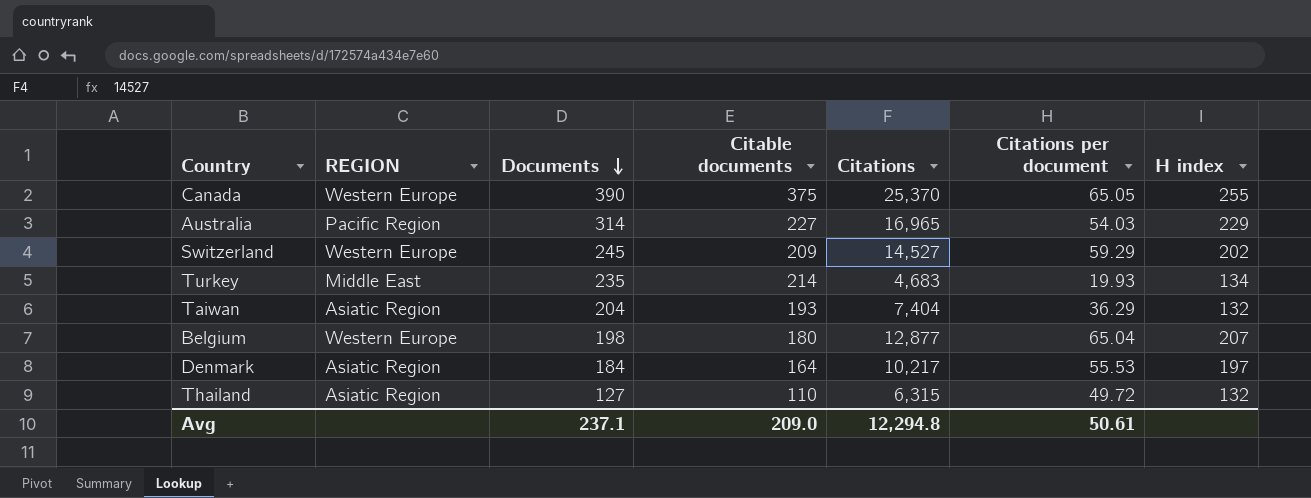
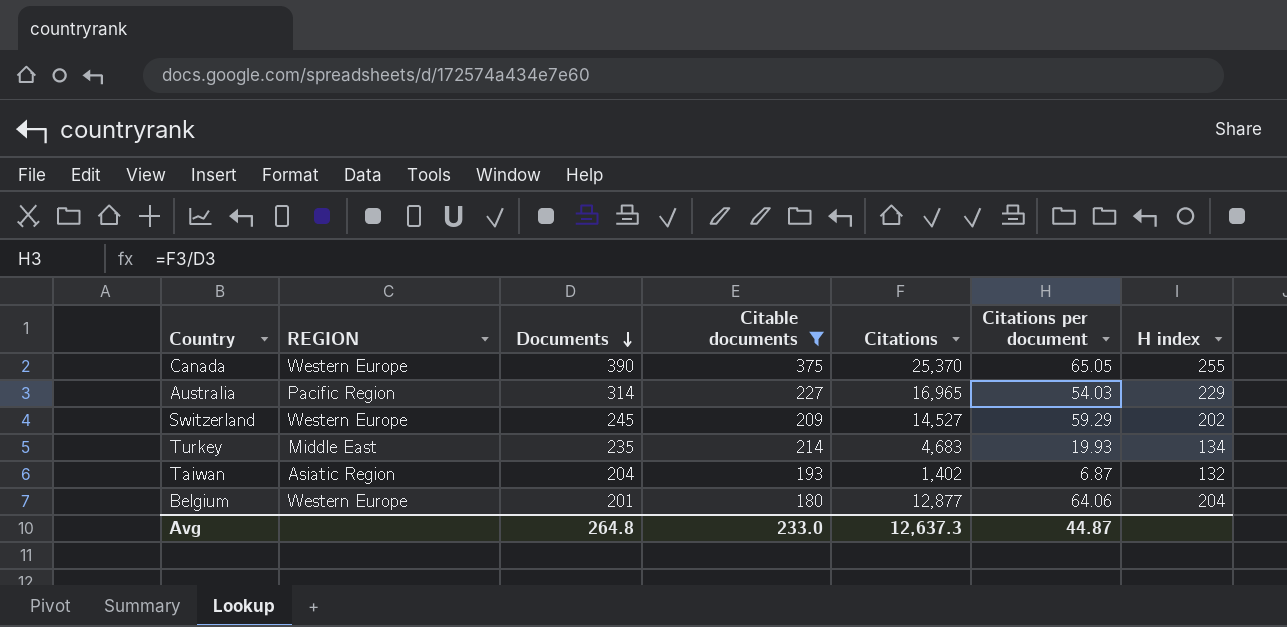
filter: none -> Citable documents >= 180
Taiwan | Citations: 7,404 -> 1,402
Taiwan | Citations per document: 36.29 -> 6.87
Belgium | Documents: 198 -> 201
Belgium | Citations per document: 65.04 -> 64.06
Belgium | H index: 207 -> 204
Avg | Documents: 237.1 -> 264.8
Avg | Citable documents: 209.0 -> 233.0
Avg | Citations: 12,294.8 -> 12,637.3
Avg | Citations per document: 50.61 -> 44.87

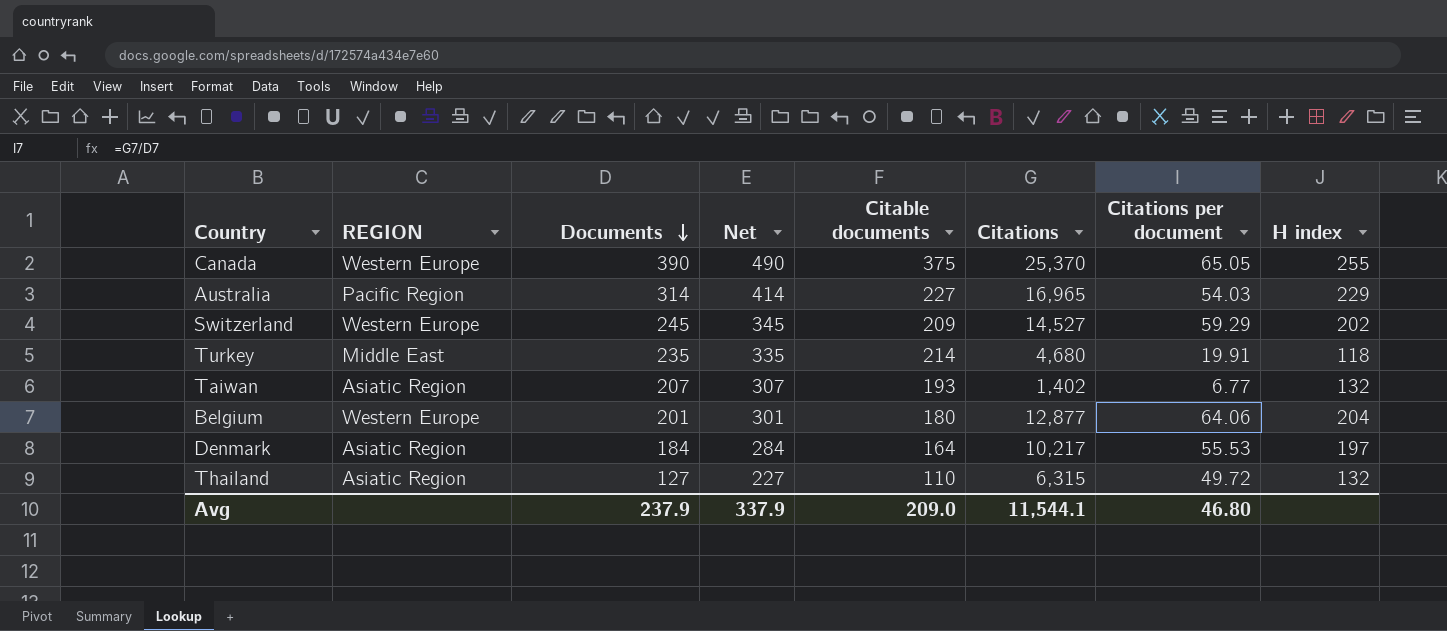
filter: Citable documents >= 180 -> none
column Net | formula: none -> [Documents] + 100
Turkey | Citations: 4,683 -> 4,680
Turkey | Citations per document: 19.93 -> 19.91
Turkey | H index: 134 -> 118
Taiwan | Documents: 204 -> 207
Taiwan | Citations per document: 6.87 -> 6.77
Avg | Documents: 264.8 -> 237.9
Avg | Citable documents: 233.0 -> 209.0
Avg | Citations: 12,637.3 -> 11,544.1
Avg | Citations per document: 44.87 -> 46.80

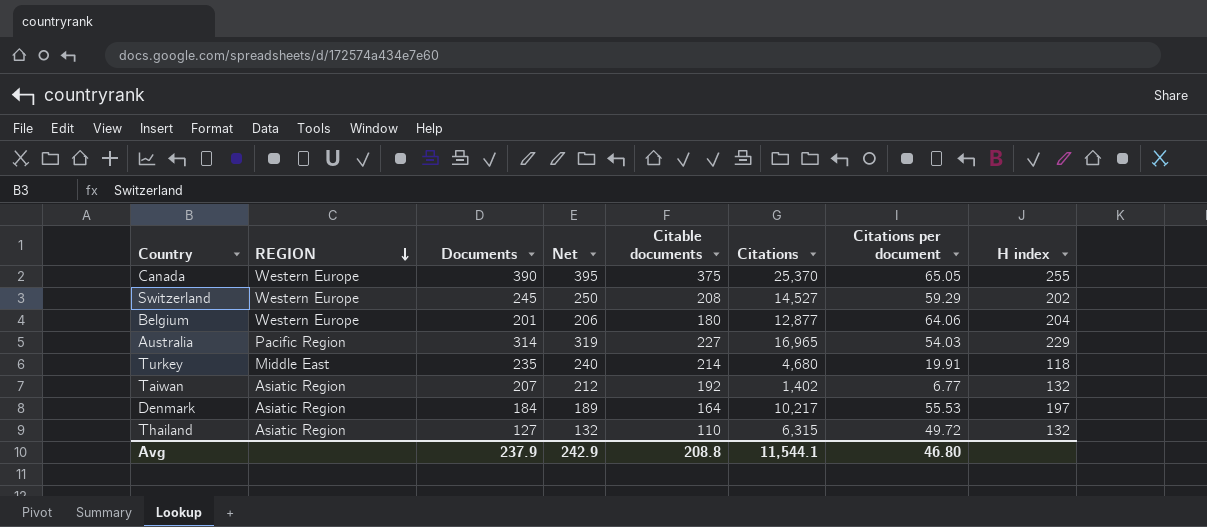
row order: Documents descending -> REGION descending
column Net | formula: [Documents] + 100 -> [Documents] + 5
Switzerland | Citable documents: 209 -> 208
Taiwan | Citable documents: 193 -> 192
Avg | Net: 337.9 -> 242.9
Avg | Citable documents: 209.0 -> 208.8

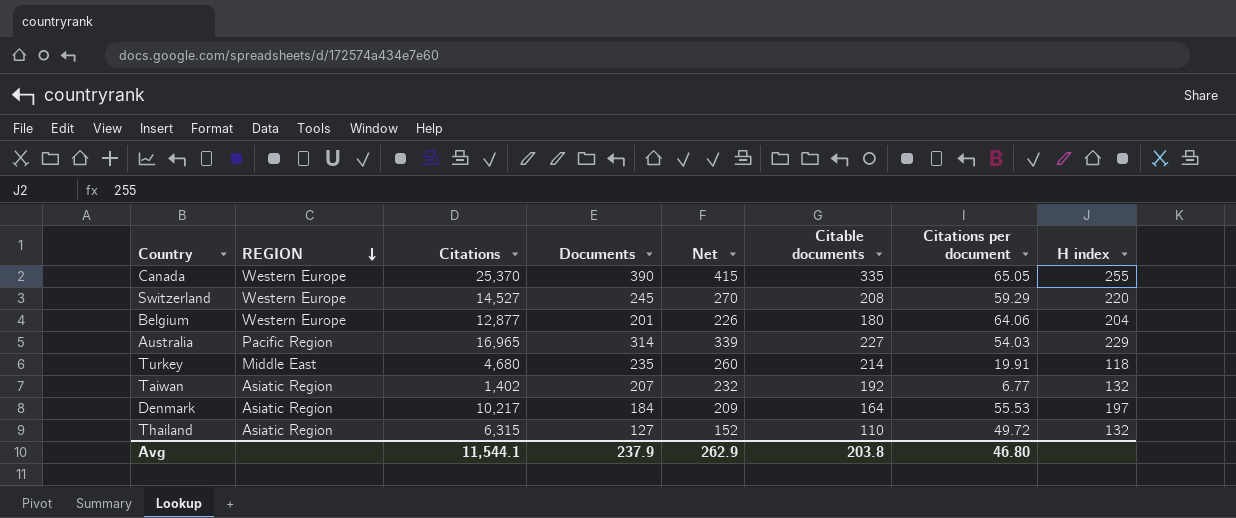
column Citations | position: 6 -> 3
column Net | formula: [Documents] + 5 -> [Documents] + 25
Canada | Citable documents: 375 -> 335
Switzerland | H index: 202 -> 220
Avg | Net: 242.9 -> 262.9
Avg | Citable documents: 208.8 -> 203.8

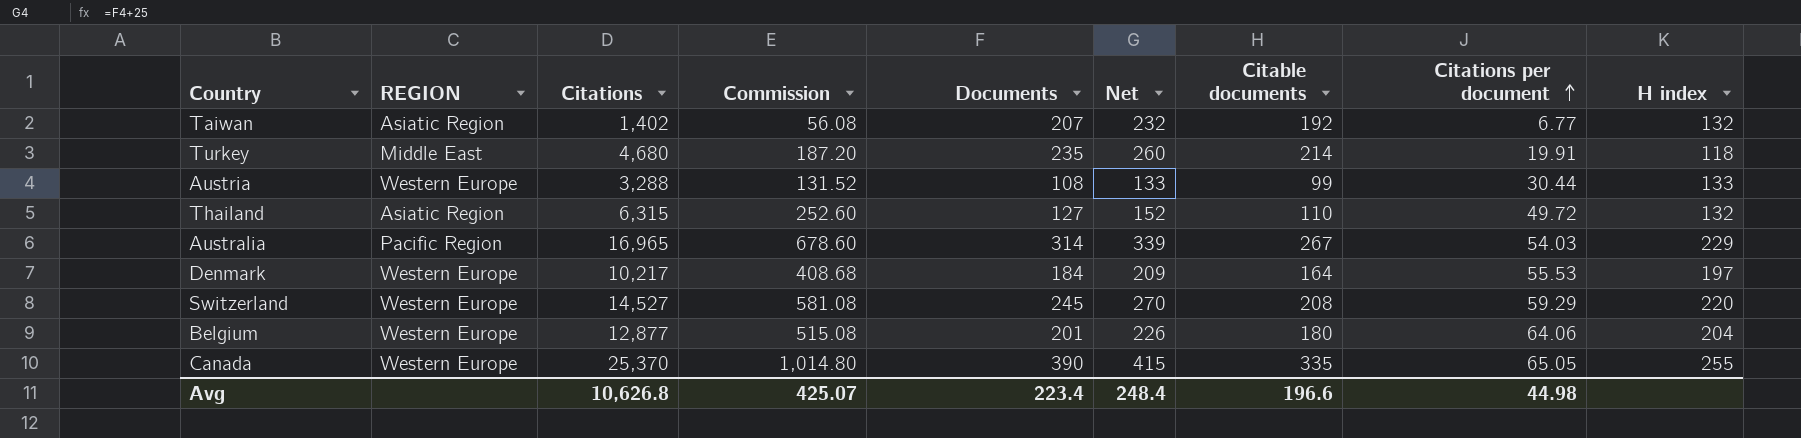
row order: REGION descending -> Citations per document ascending
column Commission | formula: none -> [Citations] * 0.04
row Austria: none -> Western Europe | 3,288 | 131.52 | 108 | 133 | 99 | 30.44 | 133
Australia | Citable documents: 227 -> 267
Denmark | REGION: Asiatic Region -> Western Europe
Avg | Citations: 11,544.1 -> 10,626.8
Avg | Documents: 237.9 -> 223.4
Avg | Net: 262.9 -> 248.4
Avg | Citable documents: 203.8 -> 196.6
Avg | Citations per document: 46.80 -> 44.98

